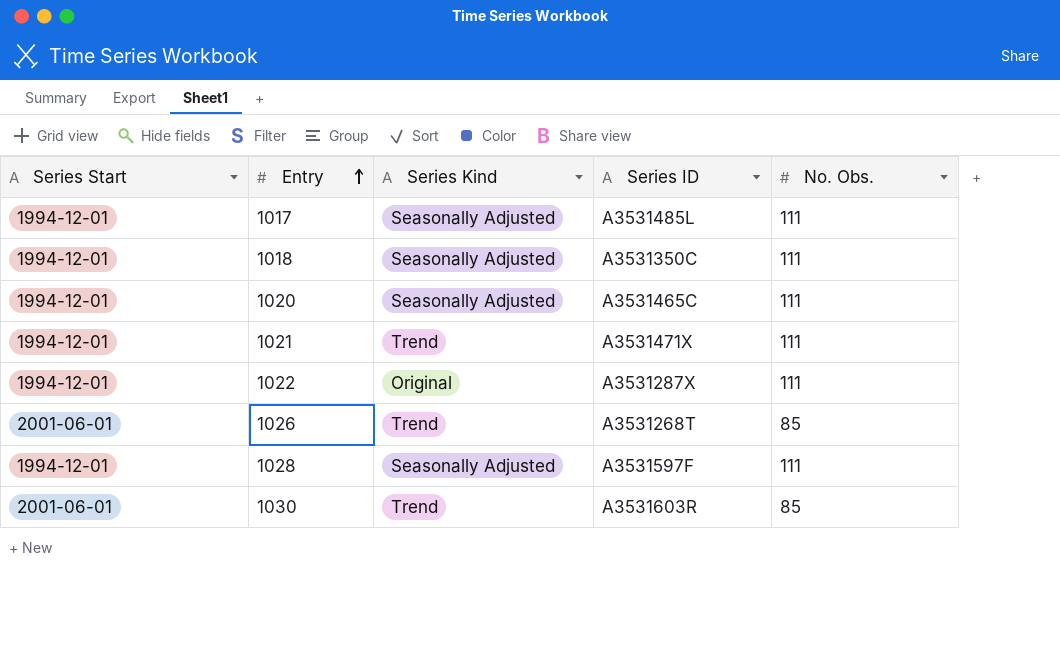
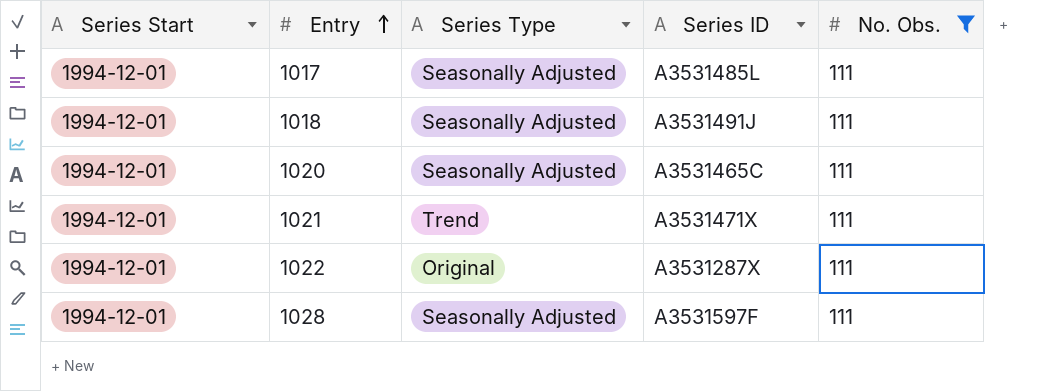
filter: none -> No. Obs. = 111
column name: Series Kind -> Series Type
1018 | Series ID: A3531350C -> A3531491J

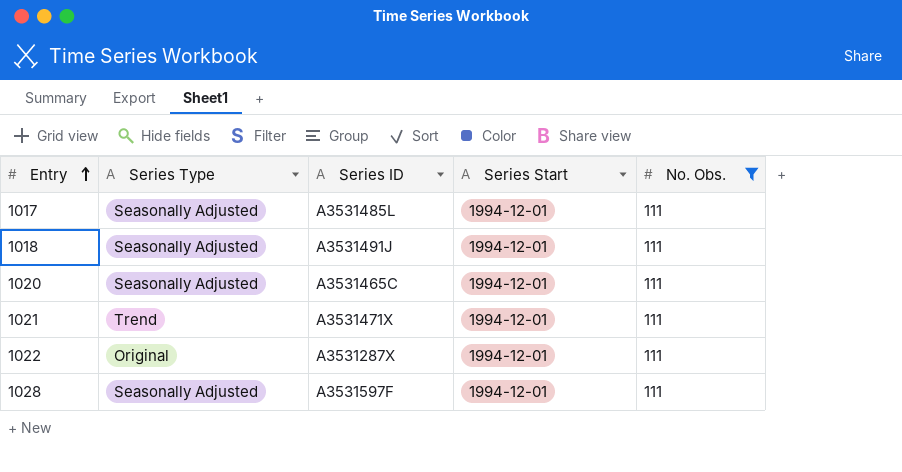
column Series Start | position: 1 -> 4

